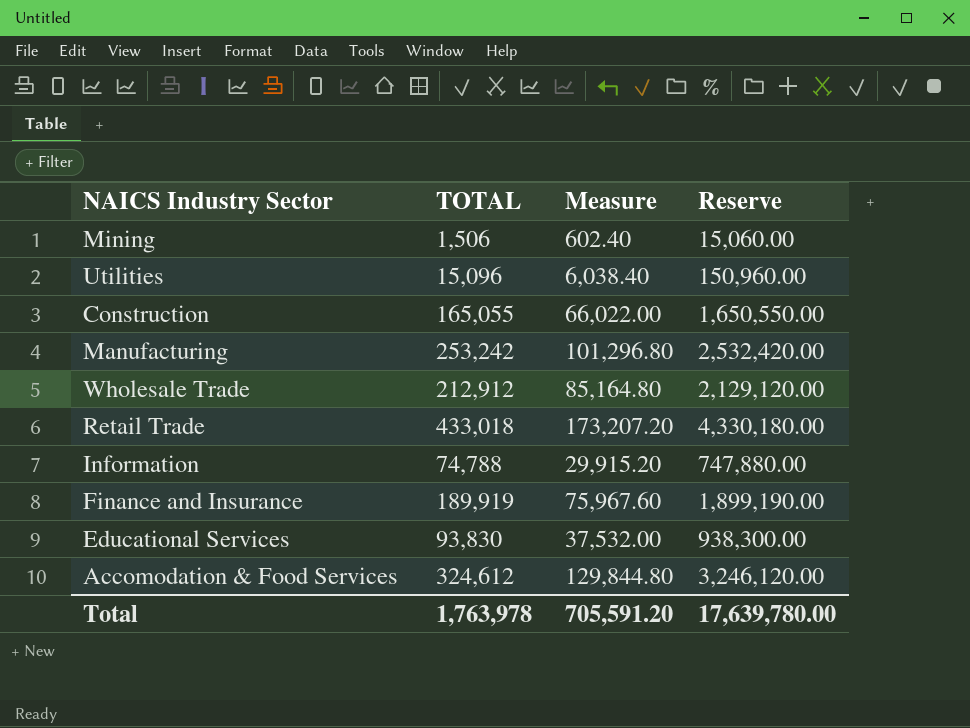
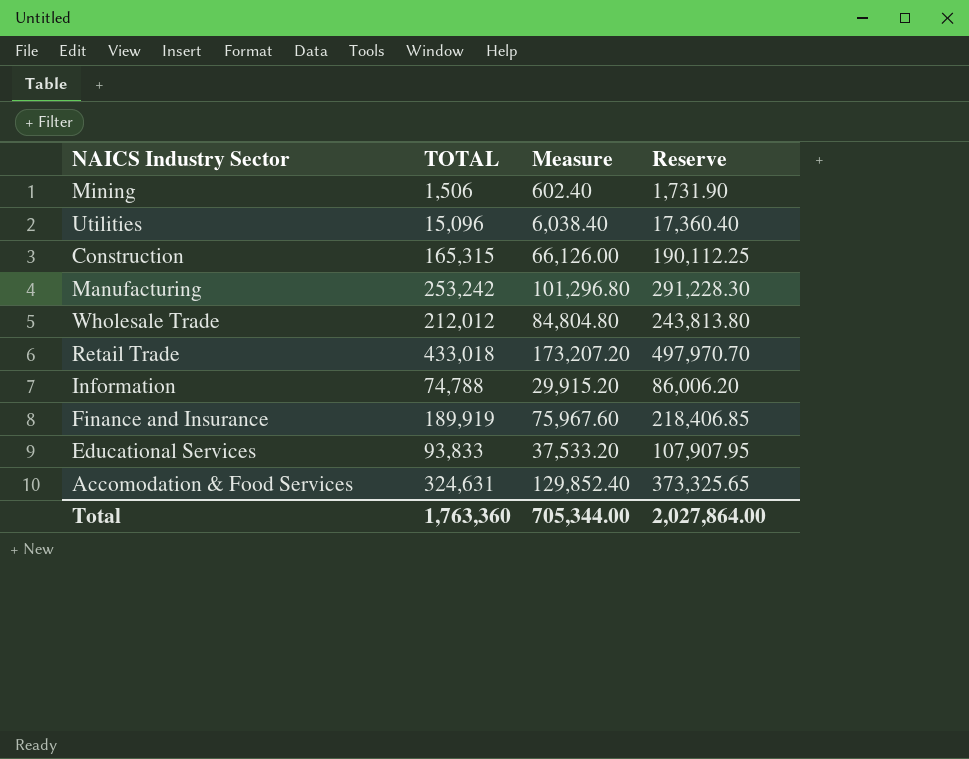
column Reserve | formula: [TOTAL] * 10 -> [TOTAL] * 1.15
Construction | TOTAL: 165,055 -> 165,315
Construction | Measure: 66,022.00 -> 66,126.00
Wholesale Trade | TOTAL: 212,912 -> 212,012
Wholesale Trade | Measure: 85,164.80 -> 84,804.80
Educational Services | TOTAL: 93,830 -> 93,833
Educational Services | Measure: 37,532.00 -> 37,533.20
Accomodation & Food Services | TOTAL: 324,612 -> 324,631
Accomodation & Food Services | Measure: 129,844.80 -> 129,852.40
Total | TOTAL: 1,763,978 -> 1,763,360
Total | Measure: 705,591.20 -> 705,344.00
Total | Reserve: 17,639,780.00 -> 2,027,864.00

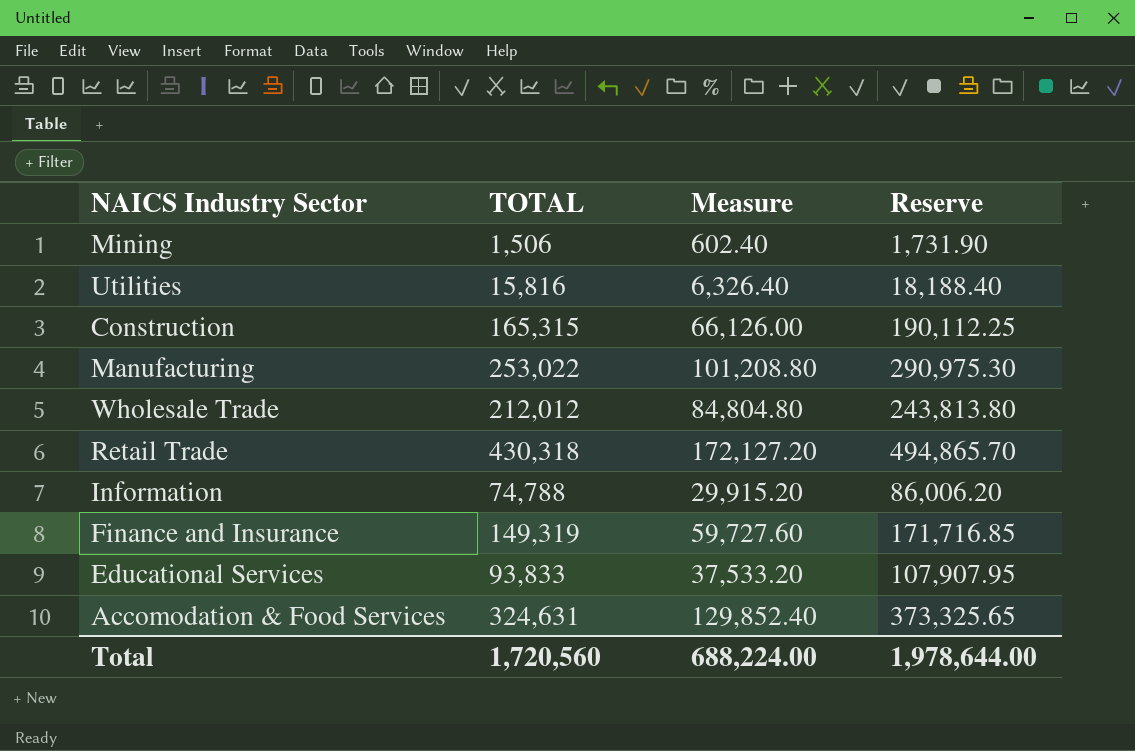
Utilities | TOTAL: 15,096 -> 15,816
Utilities | Measure: 6,038.40 -> 6,326.40
Utilities | Reserve: 17,360.40 -> 18,188.40
Manufacturing | TOTAL: 253,242 -> 253,022
Manufacturing | Measure: 101,296.80 -> 101,208.80
Manufacturing | Reserve: 291,228.30 -> 290,975.30
Retail Trade | TOTAL: 433,018 -> 430,318
Retail Trade | Measure: 173,207.20 -> 172,127.20
Retail Trade | Reserve: 497,970.70 -> 494,865.70
Finance and Insurance | TOTAL: 189,919 -> 149,319
Finance and Insurance | Measure: 75,967.60 -> 59,727.60
Finance and Insurance | Reserve: 218,406.85 -> 171,716.85
Total | TOTAL: 1,763,360 -> 1,720,560
Total | Measure: 705,344.00 -> 688,224.00
Total | Reserve: 2,027,864.00 -> 1,978,644.00

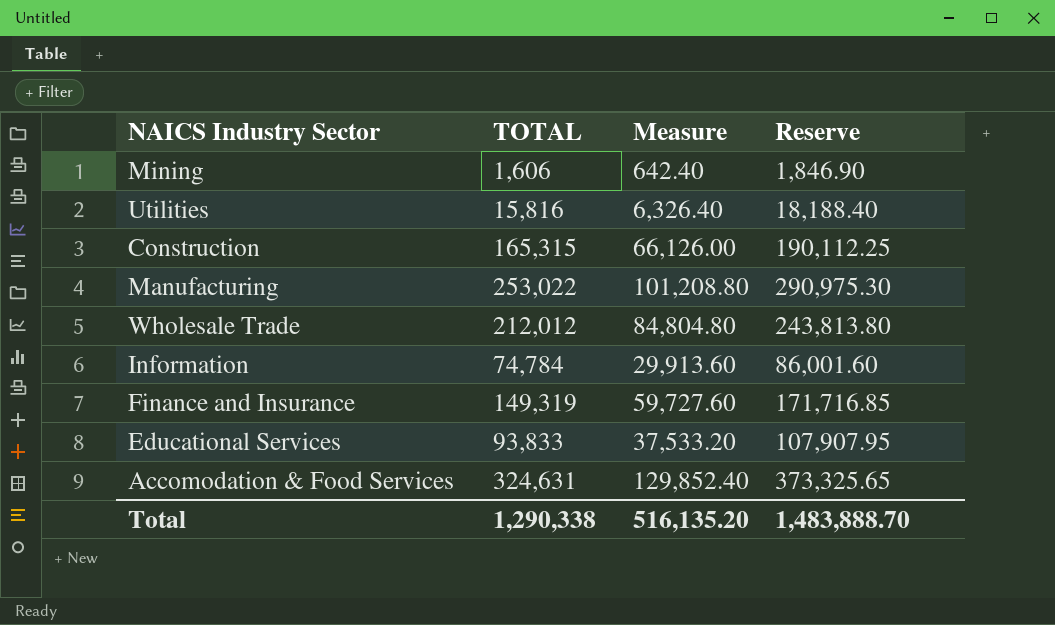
row Retail Trade: 430,318 | 172,127.20 | 494,865.70 -> none
Mining | TOTAL: 1,506 -> 1,606
Mining | Measure: 602.40 -> 642.40
Mining | Reserve: 1,731.90 -> 1,846.90
Information | TOTAL: 74,788 -> 74,784
Information | Measure: 29,915.20 -> 29,913.60
Information | Reserve: 86,006.20 -> 86,001.60
Total | TOTAL: 1,720,560 -> 1,290,338
Total | Measure: 688,224.00 -> 516,135.20
Total | Reserve: 1,978,644.00 -> 1,483,888.70

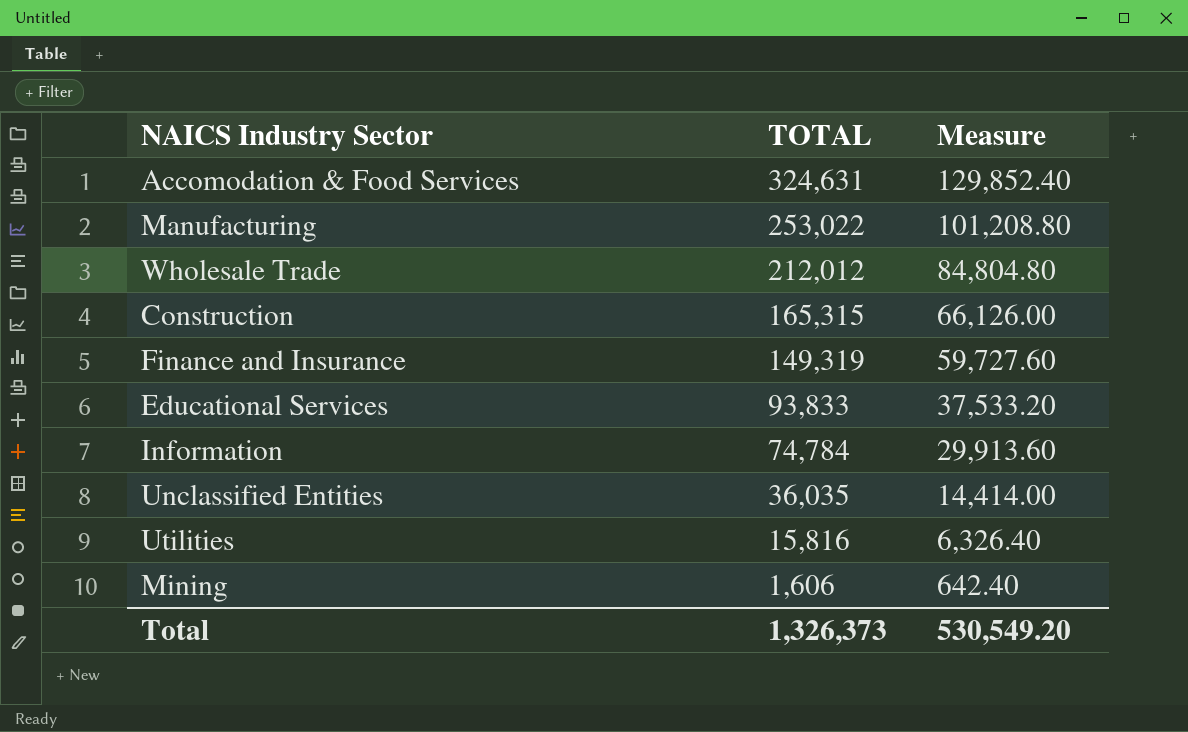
row order: none -> TOTAL descending
column Reserve | formula: [TOTAL] * 1.15 -> none
row Unclassified Entities: none -> 36,035 | 14,414.00
Total | TOTAL: 1,290,338 -> 1,326,373
Total | Measure: 516,135.20 -> 530,549.20

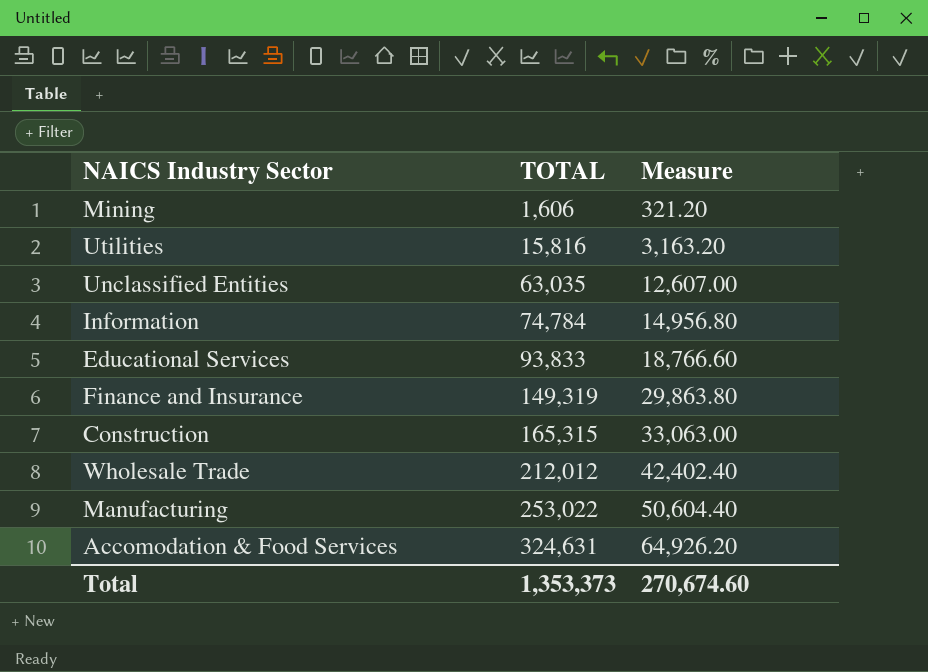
row order: TOTAL descending -> TOTAL ascending
column Measure | formula: [TOTAL] * 0.4 -> [TOTAL] * 0.2
Unclassified Entities | TOTAL: 36,035 -> 63,035
Total | TOTAL: 1,326,373 -> 1,353,373
Total | Measure: 530,549.20 -> 270,674.60

